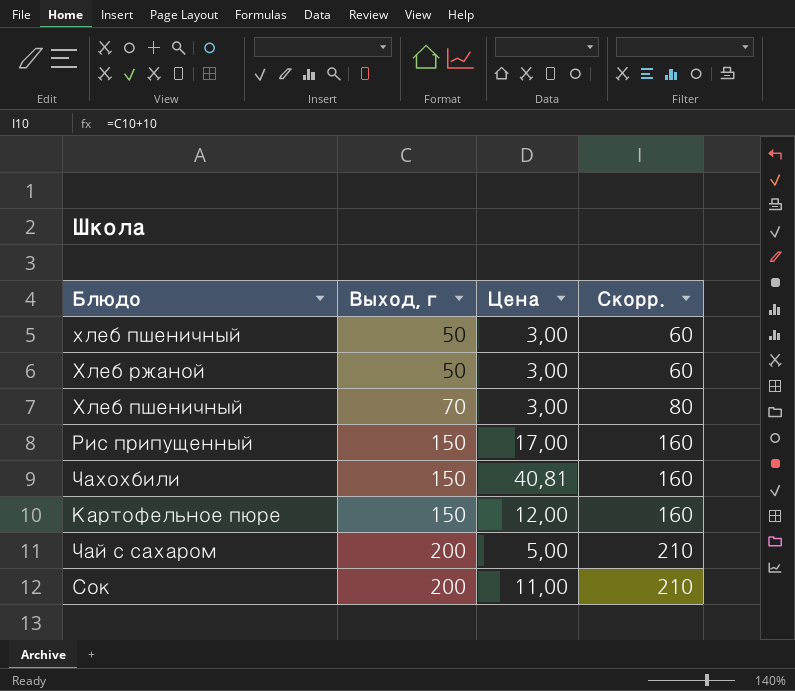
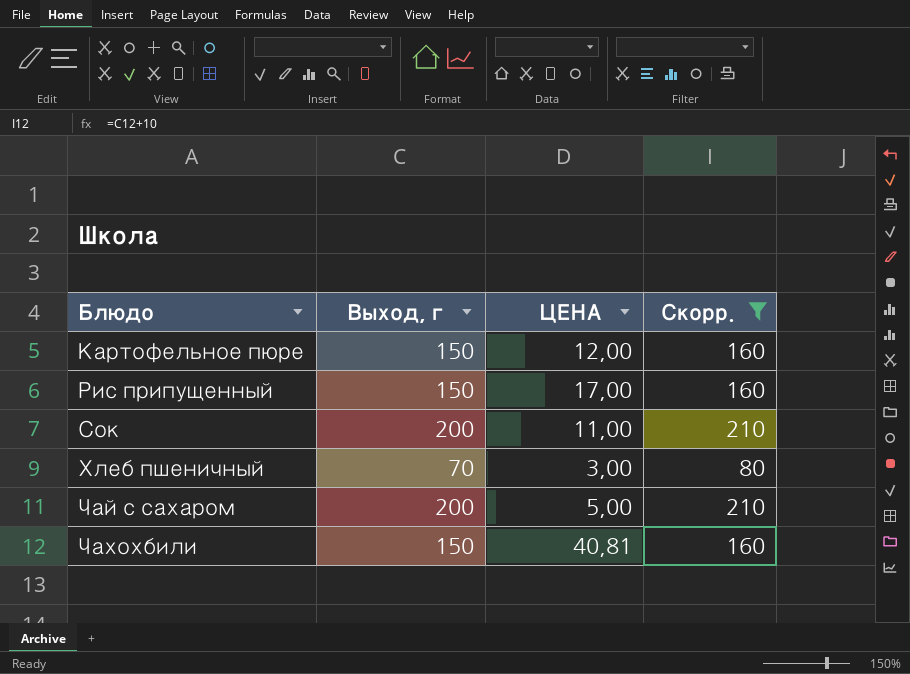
filter: none -> Скорр. != 60
row order: Выход, г ascending -> Блюдо ascending
column name: Цена -> ЦЕНА

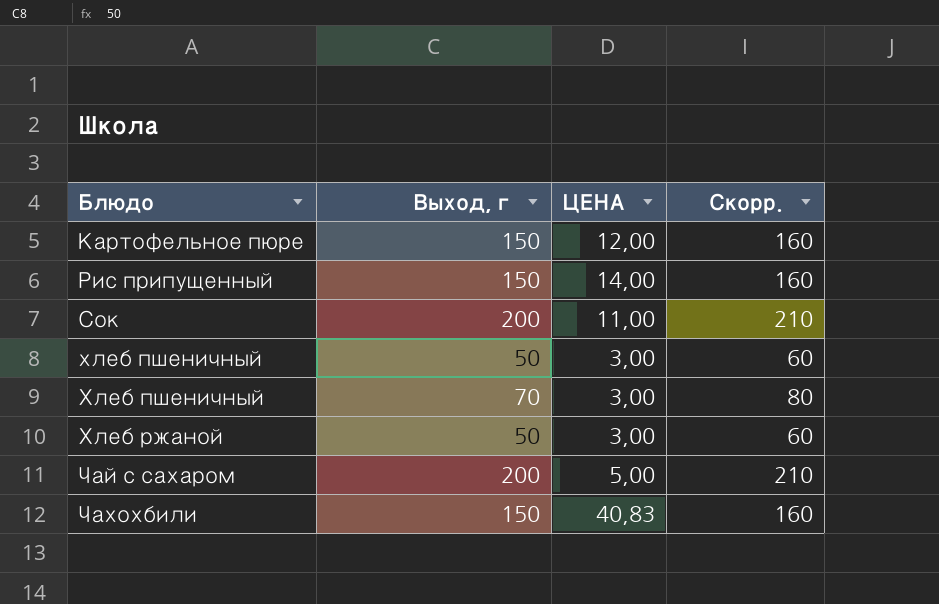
filter: Скорр. != 60 -> none
Рис припущенный | ЦЕНА: 17,00 -> 14,00
Чахохбили | ЦЕНА: 40,81 -> 40,83

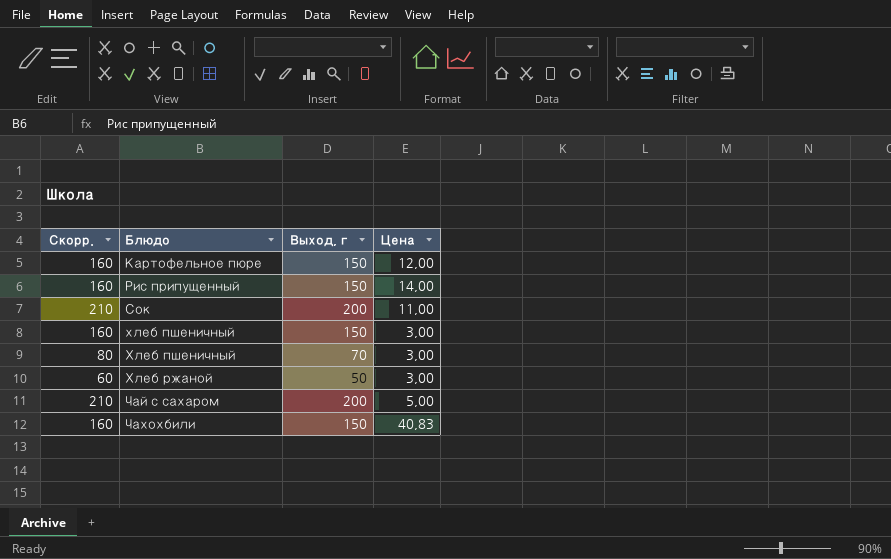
column Скорр. | position: 4 -> 1
column name: ЦЕНА -> Цена
хлеб пшеничный | Скорр.: 60 -> 160
хлеб пшеничный | Выход, г: 50 -> 150

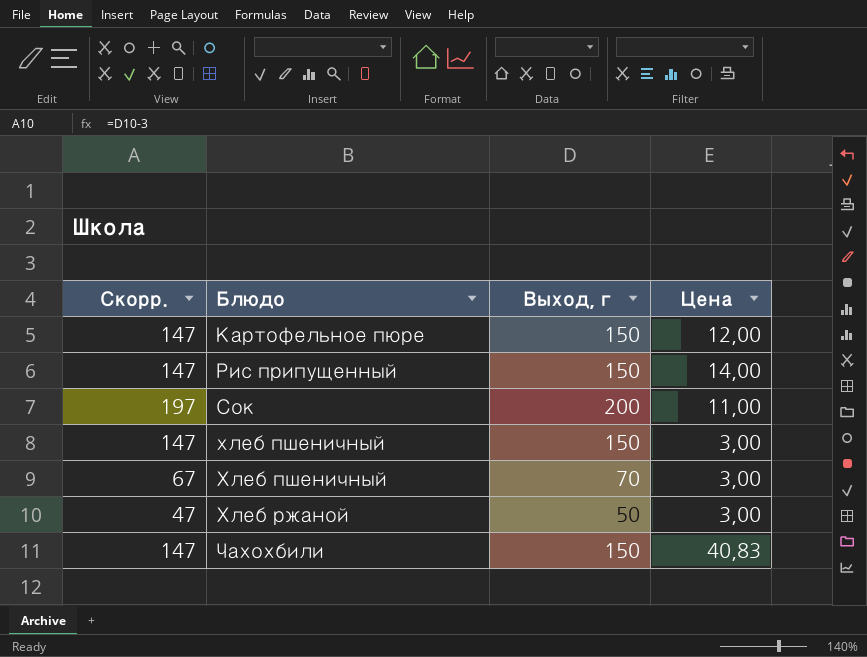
column Скорр. | formula: [Выход, г] + 10 -> [Выход, г] - 3
row Чай с сахаром: 210 | 200 | 5,00 -> none

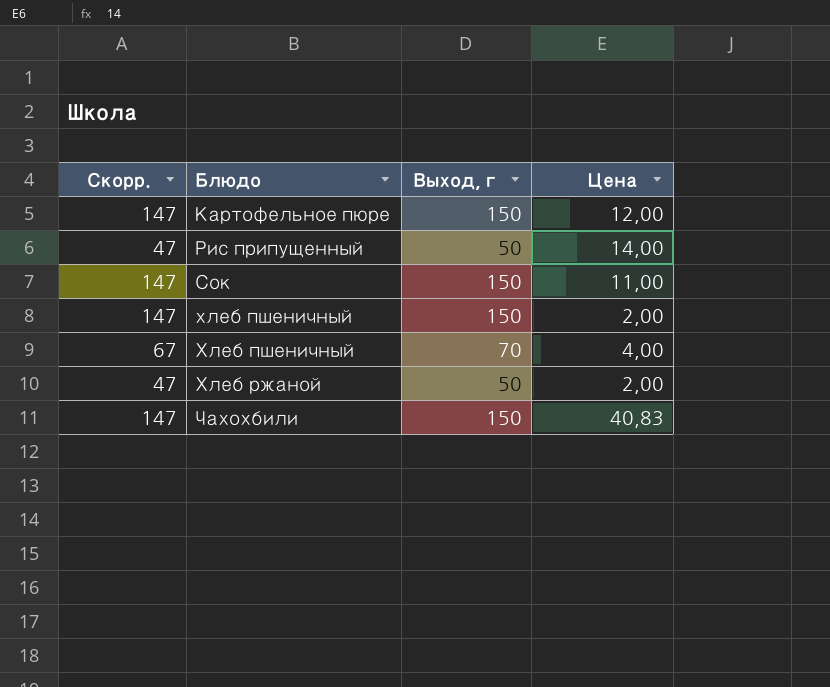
Рис припущенный | Скорр.: 147 -> 47
Рис припущенный | Выход, г: 150 -> 50
Сок | Скорр.: 197 -> 147
Сок | Выход, г: 200 -> 150
хлеб пшеничный | Цена: 3,00 -> 2,00
Хлеб пшеничный | Цена: 3,00 -> 4,00
Хлеб ржаной | Цена: 3,00 -> 2,00

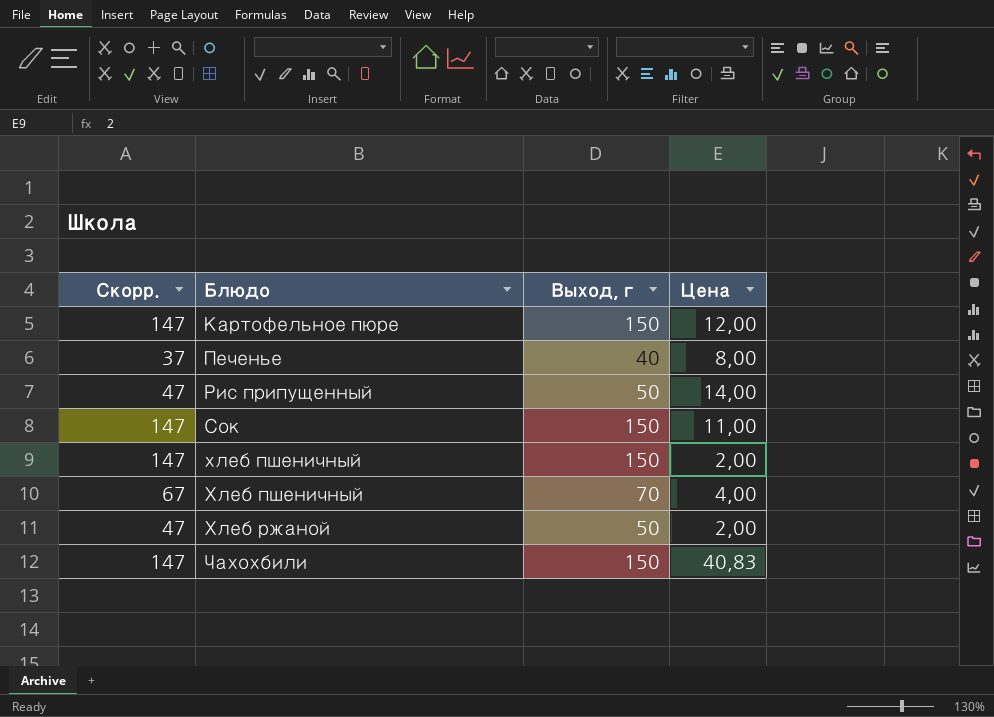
row Печенье: none -> 37 | 40 | 8,00

